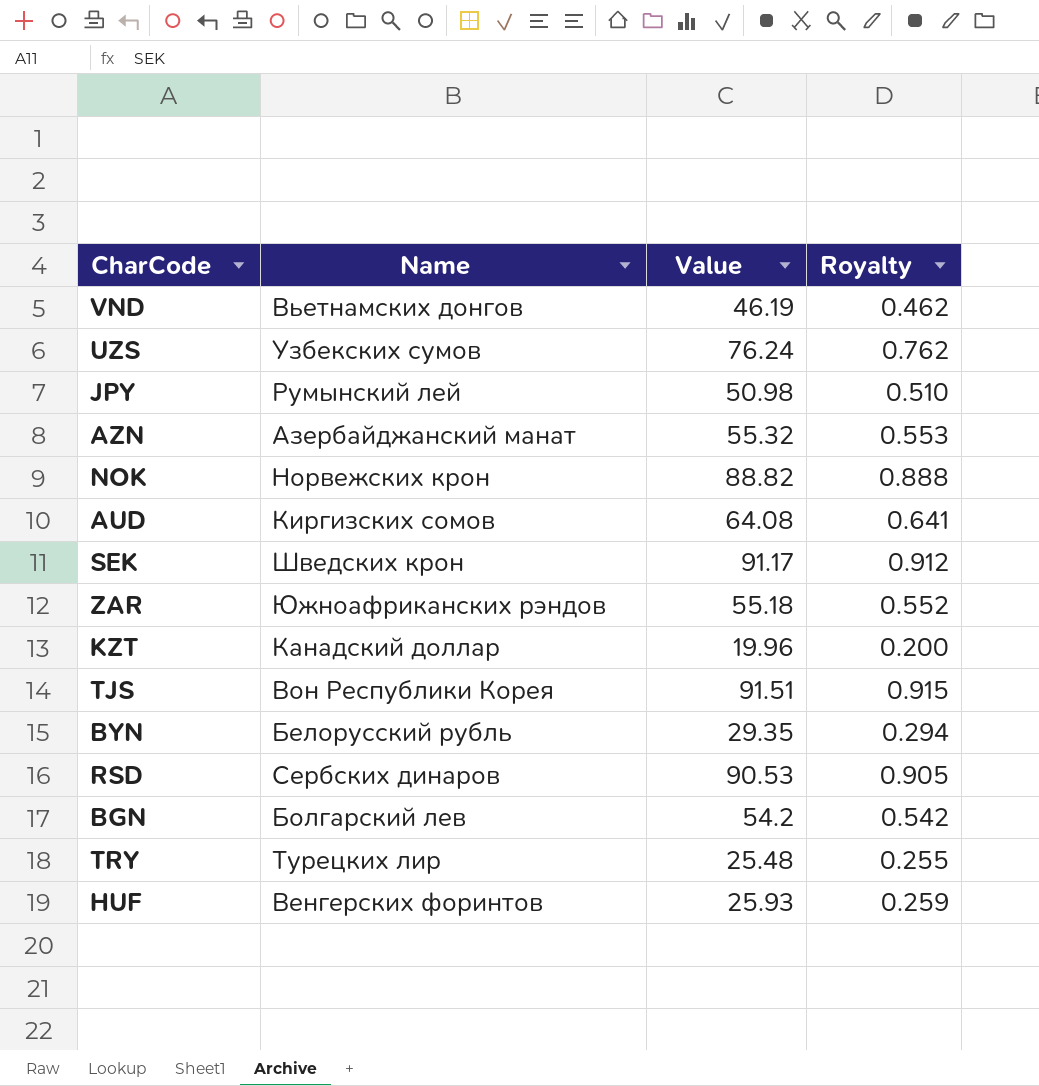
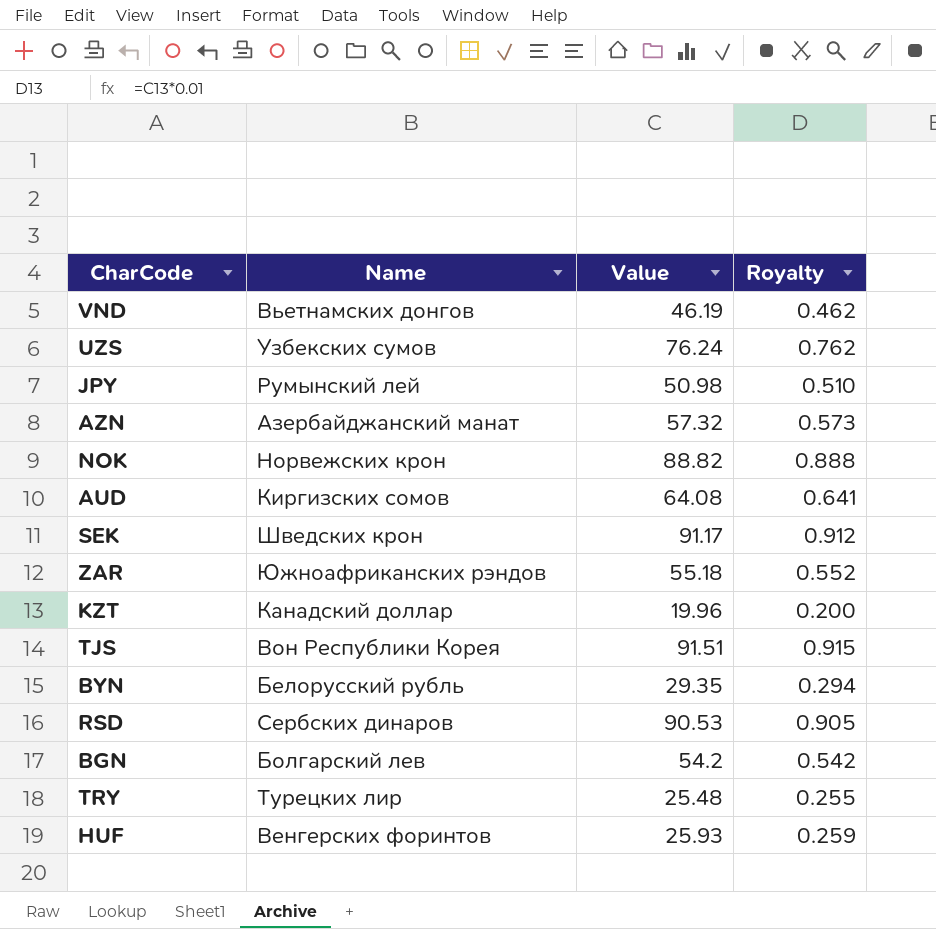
AZN | Value: 55.32 -> 57.32
AZN | Royalty: 0.553 -> 0.573

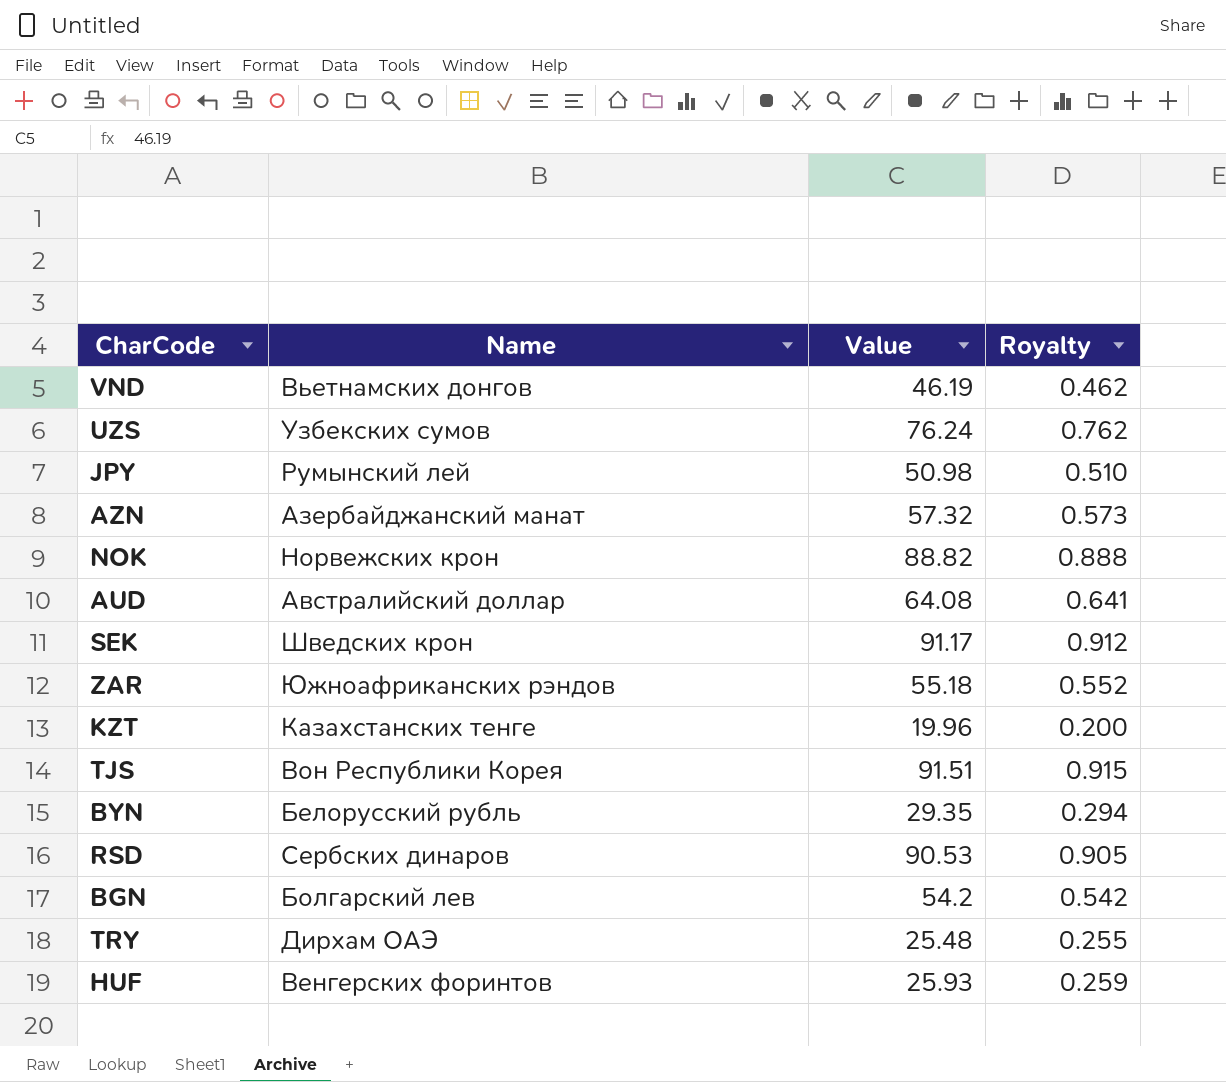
AUD | Name: Киргизских сомов -> Австралийский доллар
KZT | Name: Канадский доллар -> Казахстанских тенге
TRY | Name: Турецких лир -> Дирхам ОАЭ

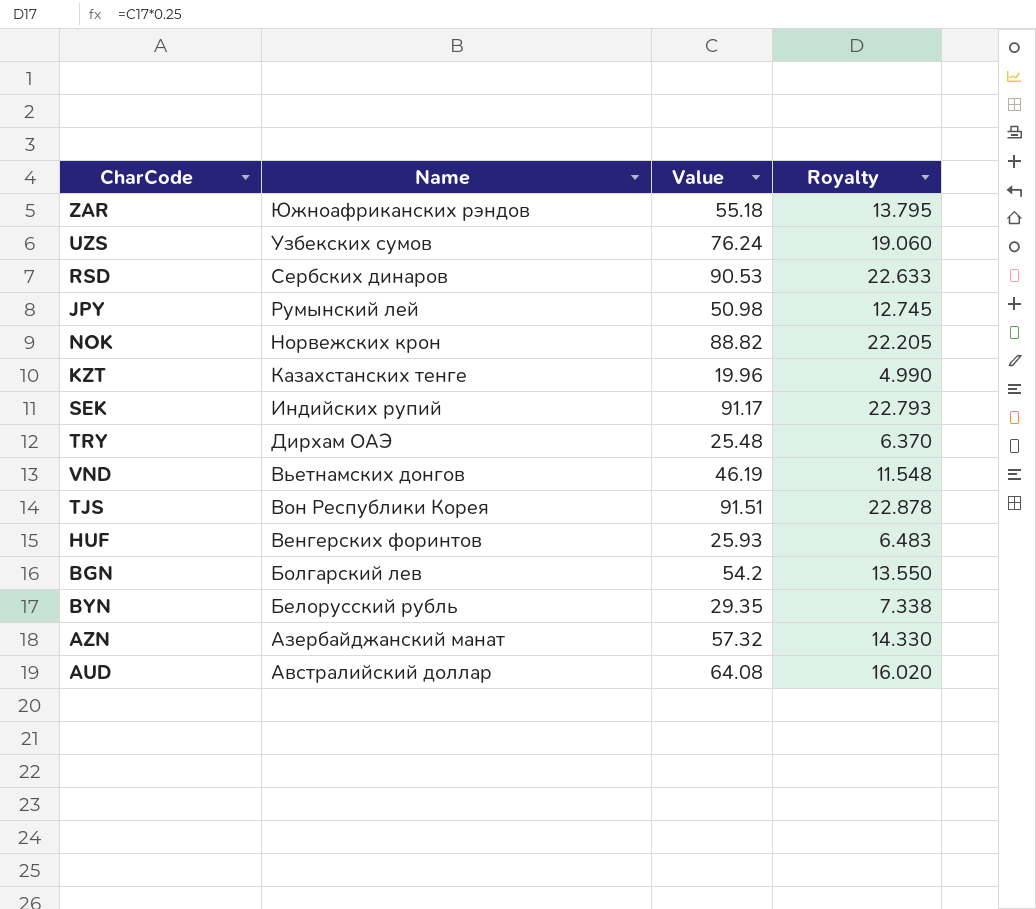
row order: none -> Name descending
column Royalty | formula: [Value] * 0.01 -> [Value] * 0.25
SEK | Name: Шведских крон -> Индийских рупий

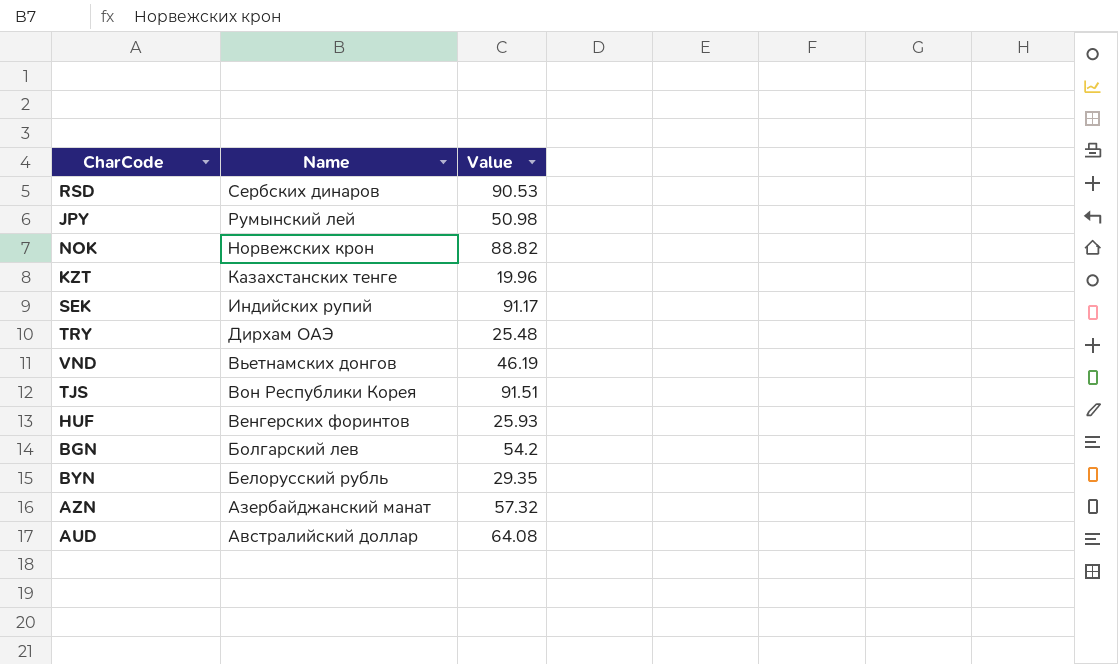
column Royalty | formula: [Value] * 0.25 -> none
row ZAR: Южноафриканских рэндов | 55.18 | 13.795 -> none
row UZS: Узбекских сумов | 76.24 | 19.060 -> none

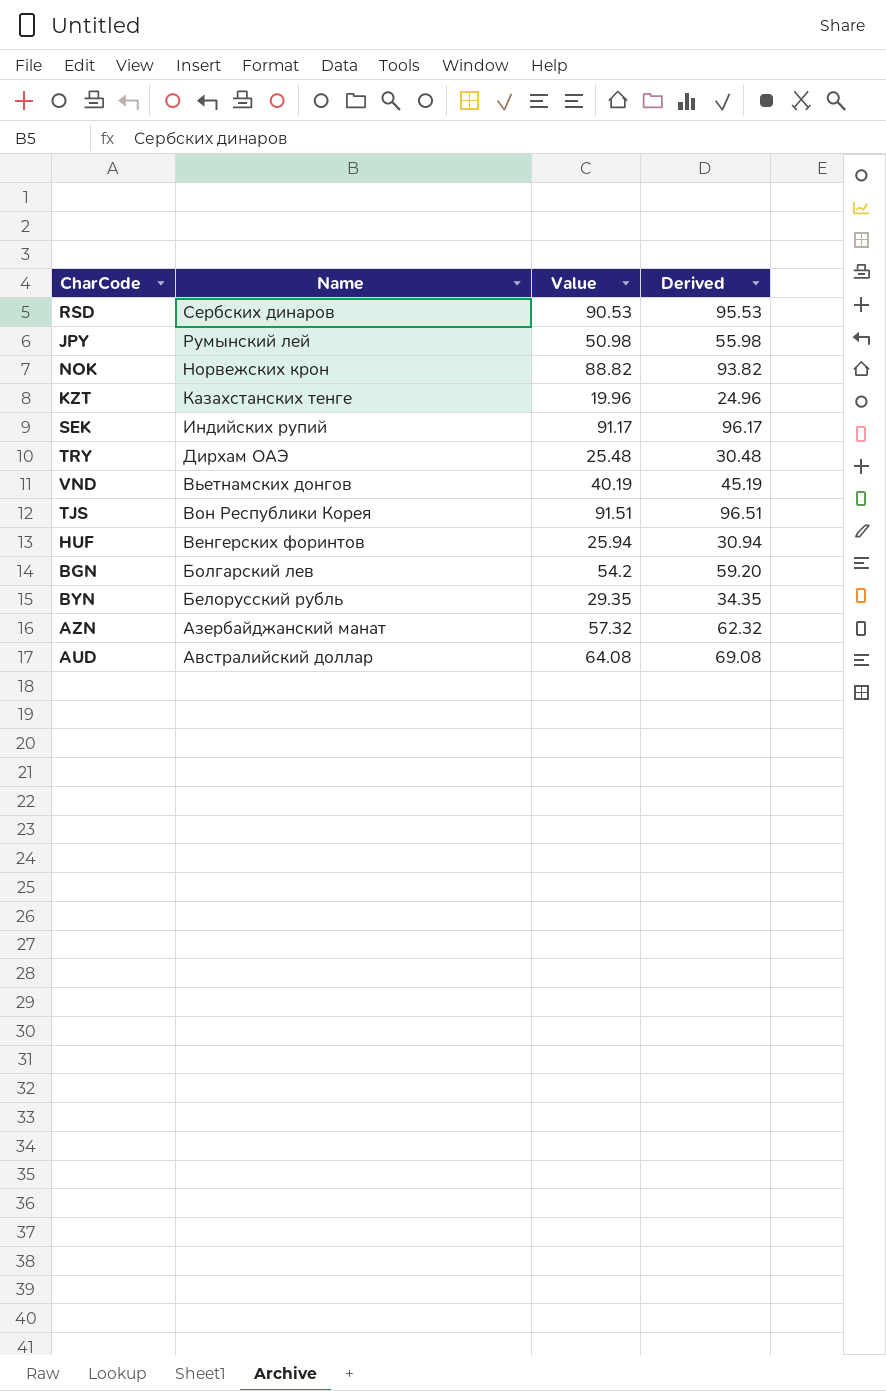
column Derived | formula: none -> [Value] + 5
VND | Value: 46.19 -> 40.19
HUF | Value: 25.93 -> 25.94

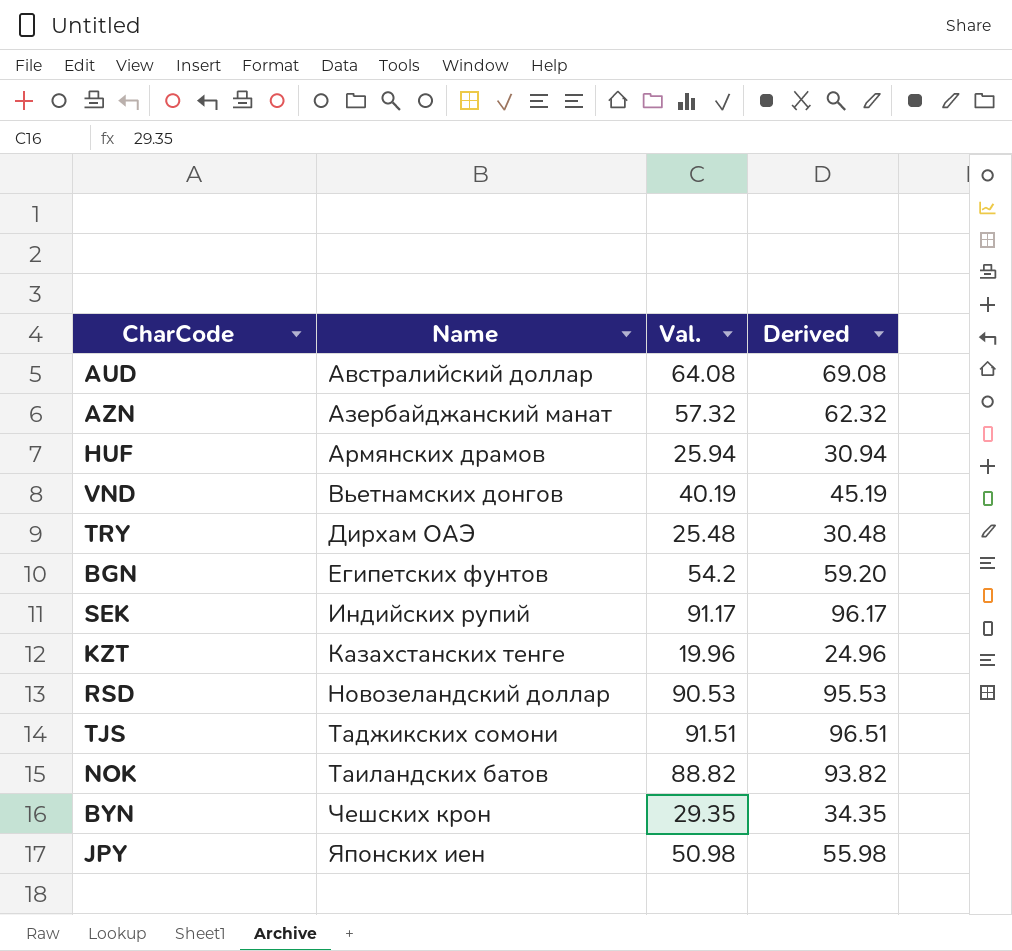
row order: Name descending -> Name ascending
column name: Value -> Val.
HUF | Name: Венгерских форинтов -> Армянских драмов
BGN | Name: Болгарский лев -> Египетских фунтов
RSD | Name: Сербских динаров -> Новозеландский доллар
TJS | Name: Вон Республики Корея -> Таджикских сомони
NOK | Name: Норвежских крон -> Таиландских батов
BYN | Name: Белорусский рубль -> Чешских крон
JPY | Name: Румынский лей -> Японских иен

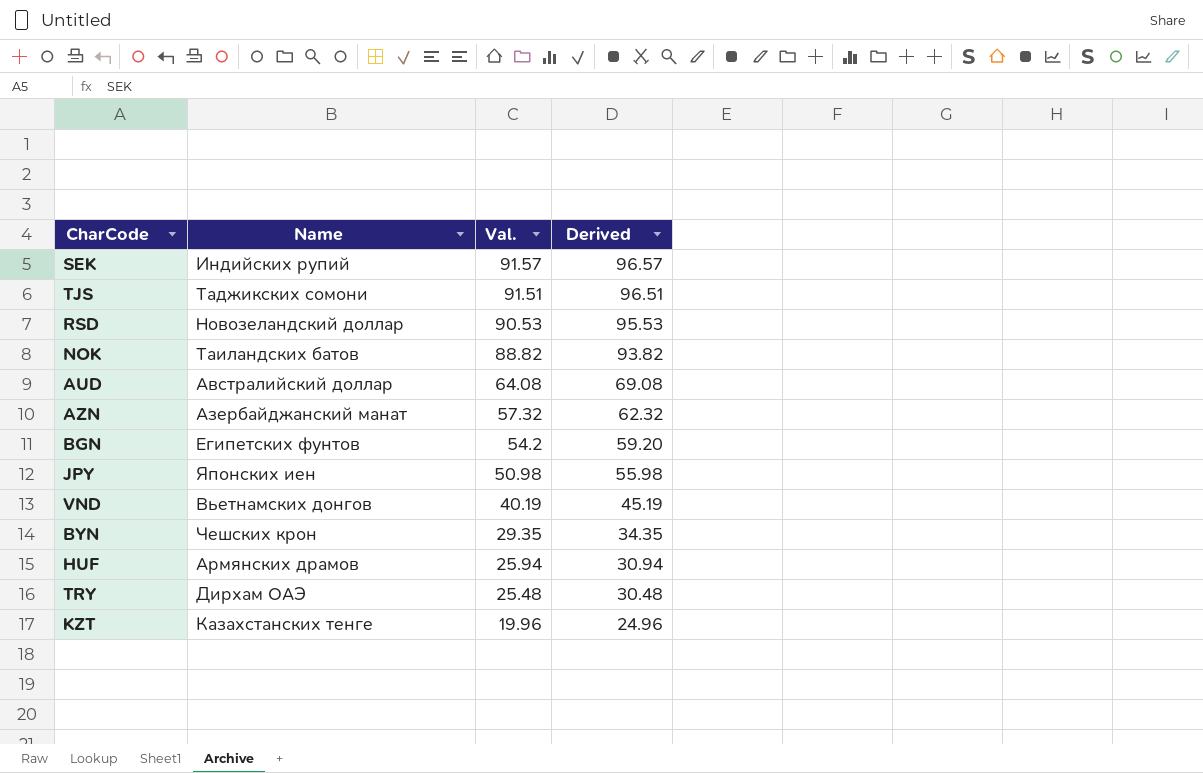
row order: Name ascending -> Val. descending
SEK | Val.: 91.17 -> 91.57
SEK | Derived: 96.17 -> 96.57

